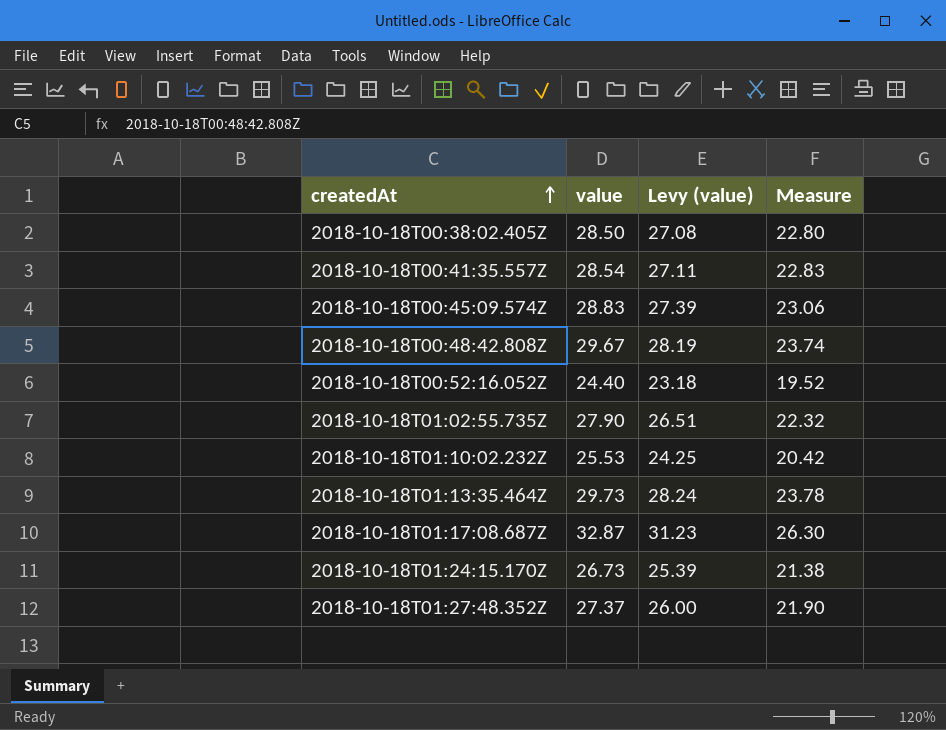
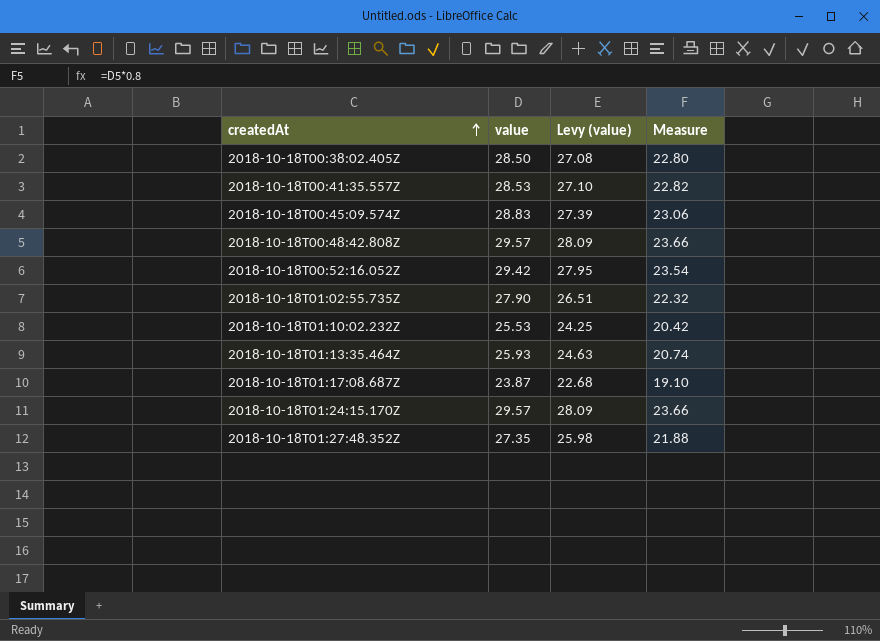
2018-10-18T00:41:35.557Z | value: 28.54 -> 28.53
2018-10-18T00:41:35.557Z | Levy (value): 27.11 -> 27.10
2018-10-18T00:41:35.557Z | Measure: 22.83 -> 22.82
2018-10-18T00:48:42.808Z | value: 29.67 -> 29.57
2018-10-18T00:48:42.808Z | Levy (value): 28.19 -> 28.09
2018-10-18T00:48:42.808Z | Measure: 23.74 -> 23.66
2018-10-18T00:52:16.052Z | value: 24.40 -> 29.42
2018-10-18T00:52:16.052Z | Levy (value): 23.18 -> 27.95
2018-10-18T00:52:16.052Z | Measure: 19.52 -> 23.54
2018-10-18T01:13:35.464Z | value: 29.73 -> 25.93
2018-10-18T01:13:35.464Z | Levy (value): 28.24 -> 24.63
2018-10-18T01:13:35.464Z | Measure: 23.78 -> 20.74
2018-10-18T01:17:08.687Z | value: 32.87 -> 23.87
2018-10-18T01:17:08.687Z | Levy (value): 31.23 -> 22.68
2018-10-18T01:17:08.687Z | Measure: 26.30 -> 19.10
2018-10-18T01:24:15.170Z | value: 26.73 -> 29.57
2018-10-18T01:24:15.170Z | Levy (value): 25.39 -> 28.09
2018-10-18T01:24:15.170Z | Measure: 21.38 -> 23.66
2018-10-18T01:27:48.352Z | value: 27.37 -> 27.35
2018-10-18T01:27:48.352Z | Levy (value): 26.00 -> 25.98
2018-10-18T01:27:48.352Z | Measure: 21.90 -> 21.88

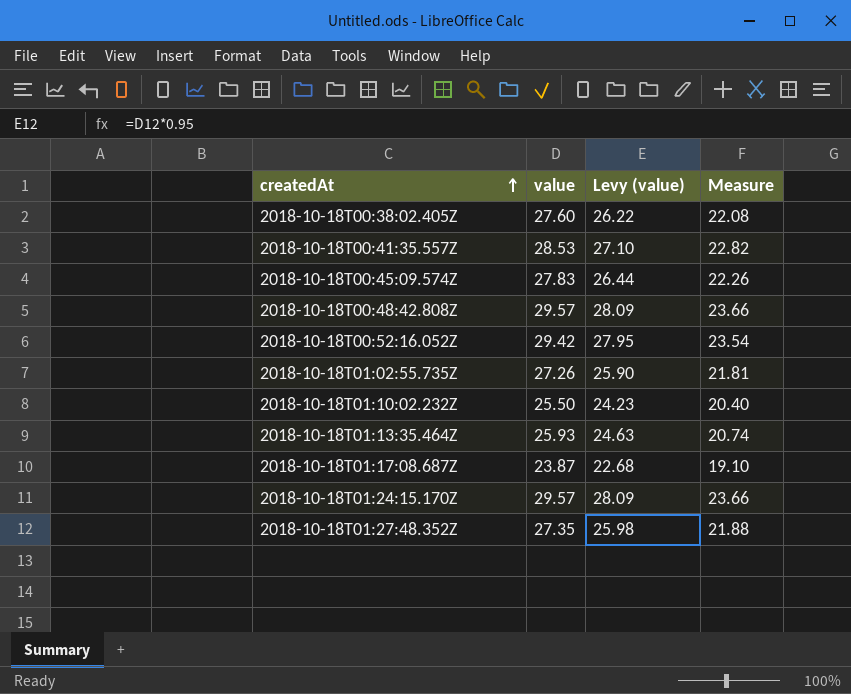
2018-10-18T00:38:02.405Z | value: 28.50 -> 27.60
2018-10-18T00:38:02.405Z | Levy (value): 27.08 -> 26.22
2018-10-18T00:38:02.405Z | Measure: 22.80 -> 22.08
2018-10-18T00:45:09.574Z | value: 28.83 -> 27.83
2018-10-18T00:45:09.574Z | Levy (value): 27.39 -> 26.44
2018-10-18T00:45:09.574Z | Measure: 23.06 -> 22.26
2018-10-18T01:02:55.735Z | value: 27.90 -> 27.26
2018-10-18T01:02:55.735Z | Levy (value): 26.51 -> 25.90
2018-10-18T01:02:55.735Z | Measure: 22.32 -> 21.81
2018-10-18T01:10:02.232Z | value: 25.53 -> 25.50
2018-10-18T01:10:02.232Z | Levy (value): 24.25 -> 24.23
2018-10-18T01:10:02.232Z | Measure: 20.42 -> 20.40

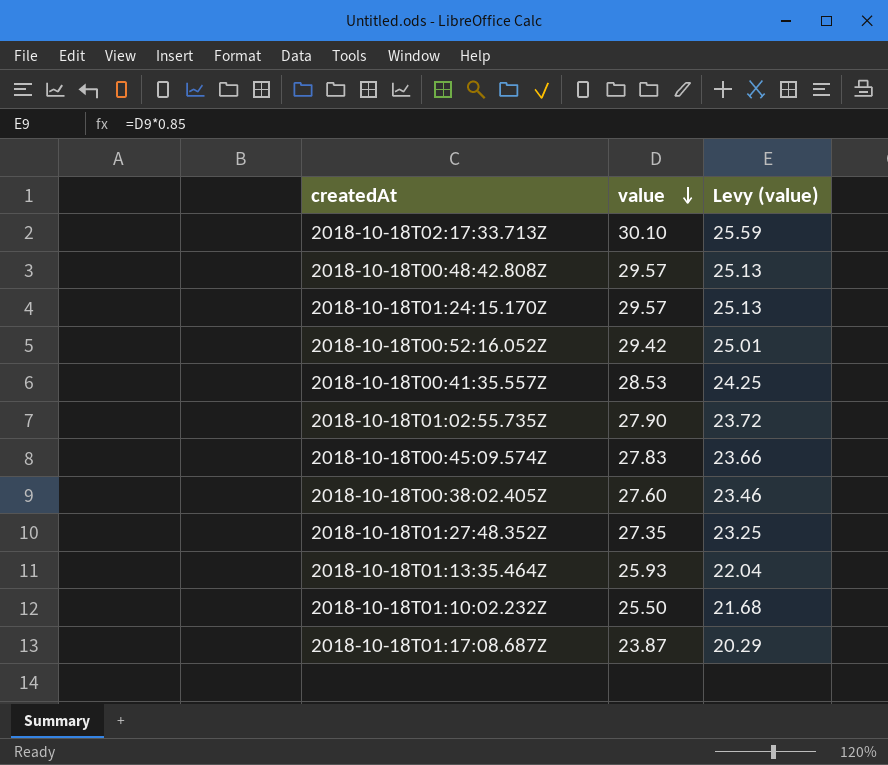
row order: createdAt ascending -> value descending
column Measure | formula: [value] * 0.8 -> none
column Levy (value) | formula: [value] * 0.95 -> [value] * 0.85
row 2018-10-18T02:17:33.713Z: none -> 30.10 | 25.59
2018-10-18T01:02:55.735Z | value: 27.26 -> 27.90

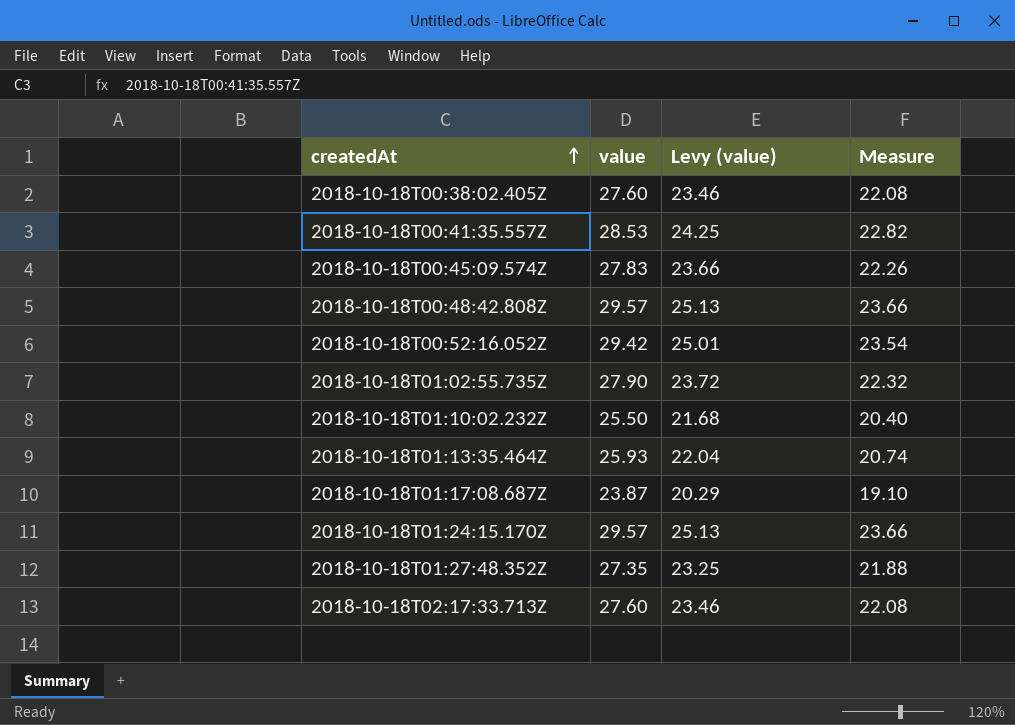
row order: value descending -> createdAt ascending
column Measure | formula: none -> [value] * 0.8
2018-10-18T02:17:33.713Z | value: 30.10 -> 27.60
2018-10-18T02:17:33.713Z | Levy (value): 25.59 -> 23.46

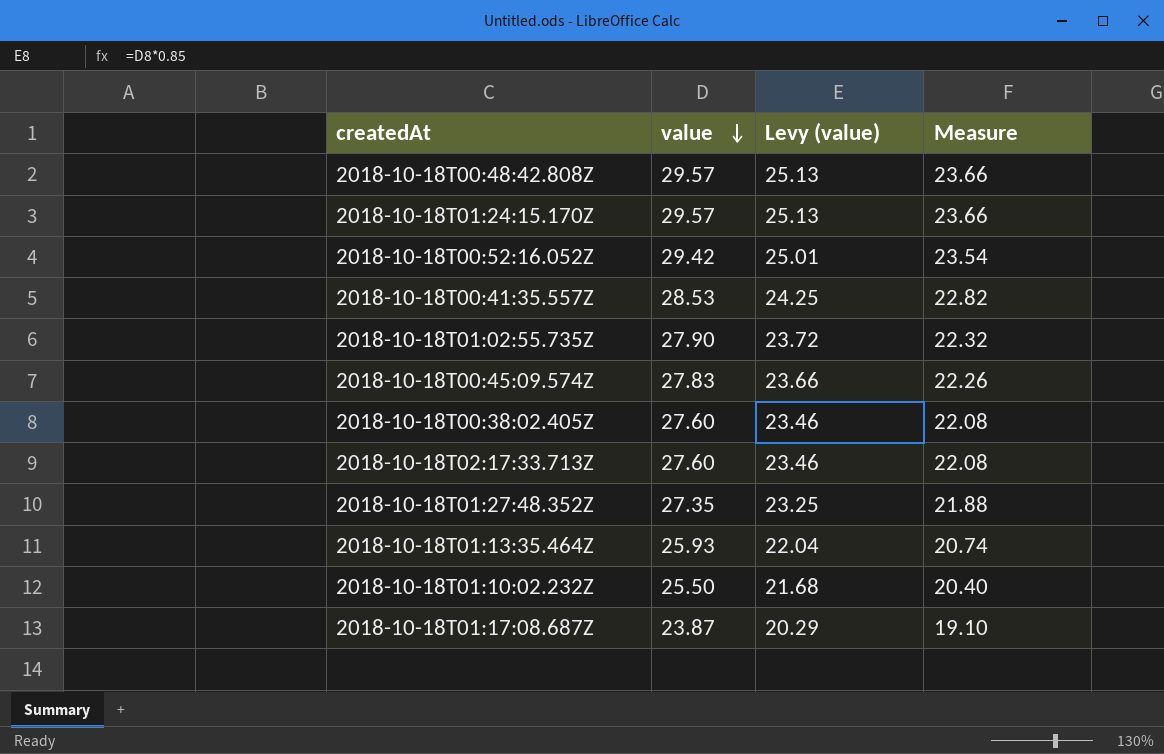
row order: createdAt ascending -> value descending

